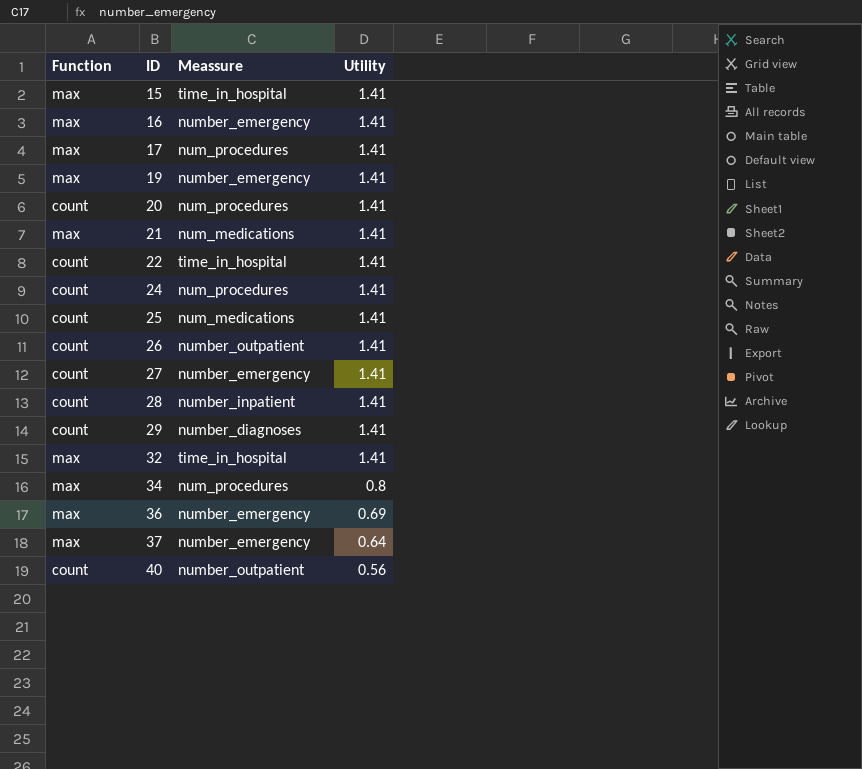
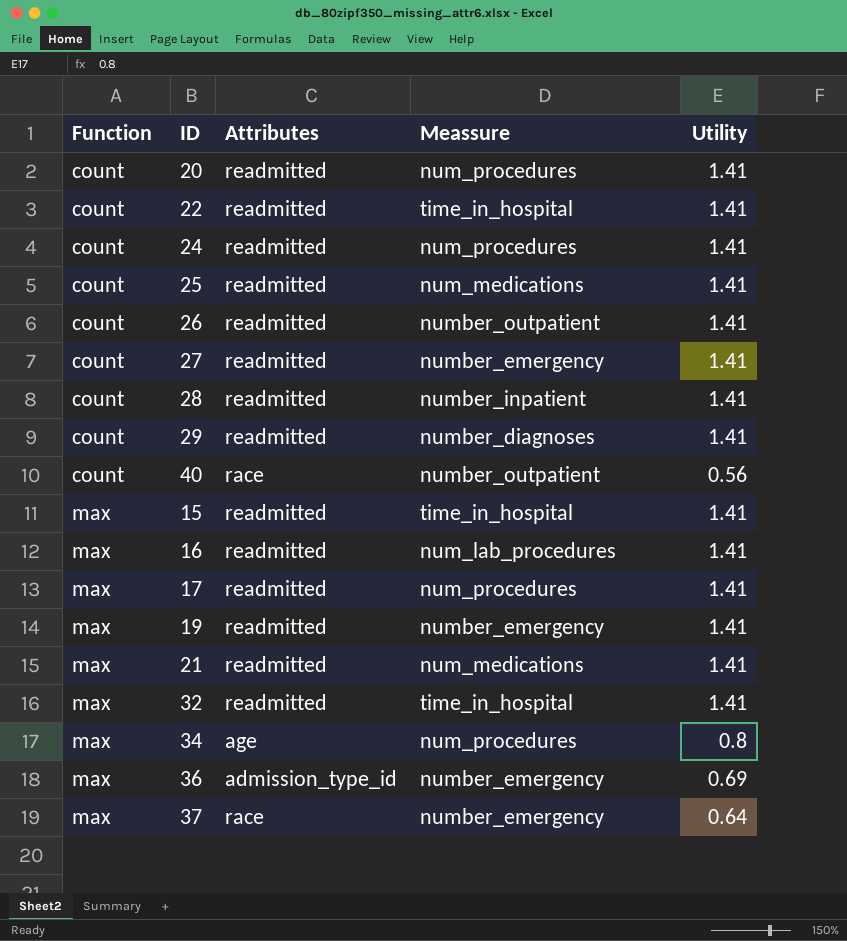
row order: ID ascending -> Function ascending
column Attributes | position: none -> 3
16 | Meassure: number_emergency -> num_lab_procedures

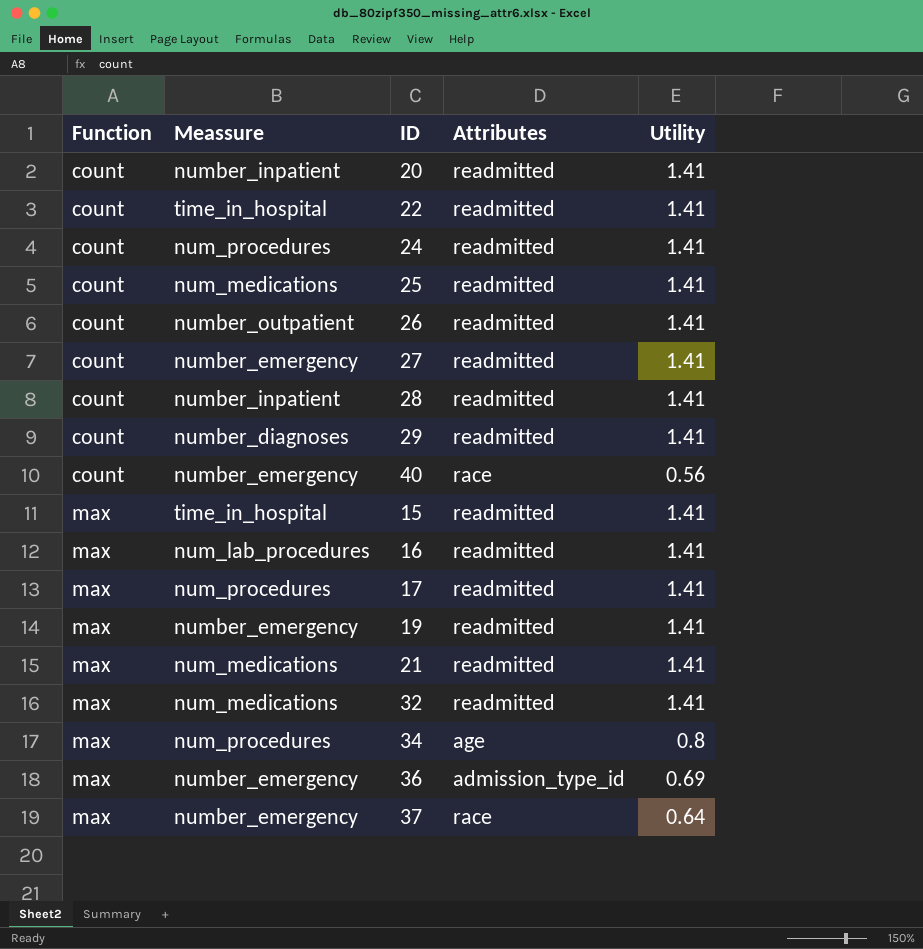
column Meassure | position: 4 -> 2
20 | Meassure: num_procedures -> number_inpatient
40 | Meassure: number_outpatient -> number_emergency
32 | Meassure: time_in_hospital -> num_medications

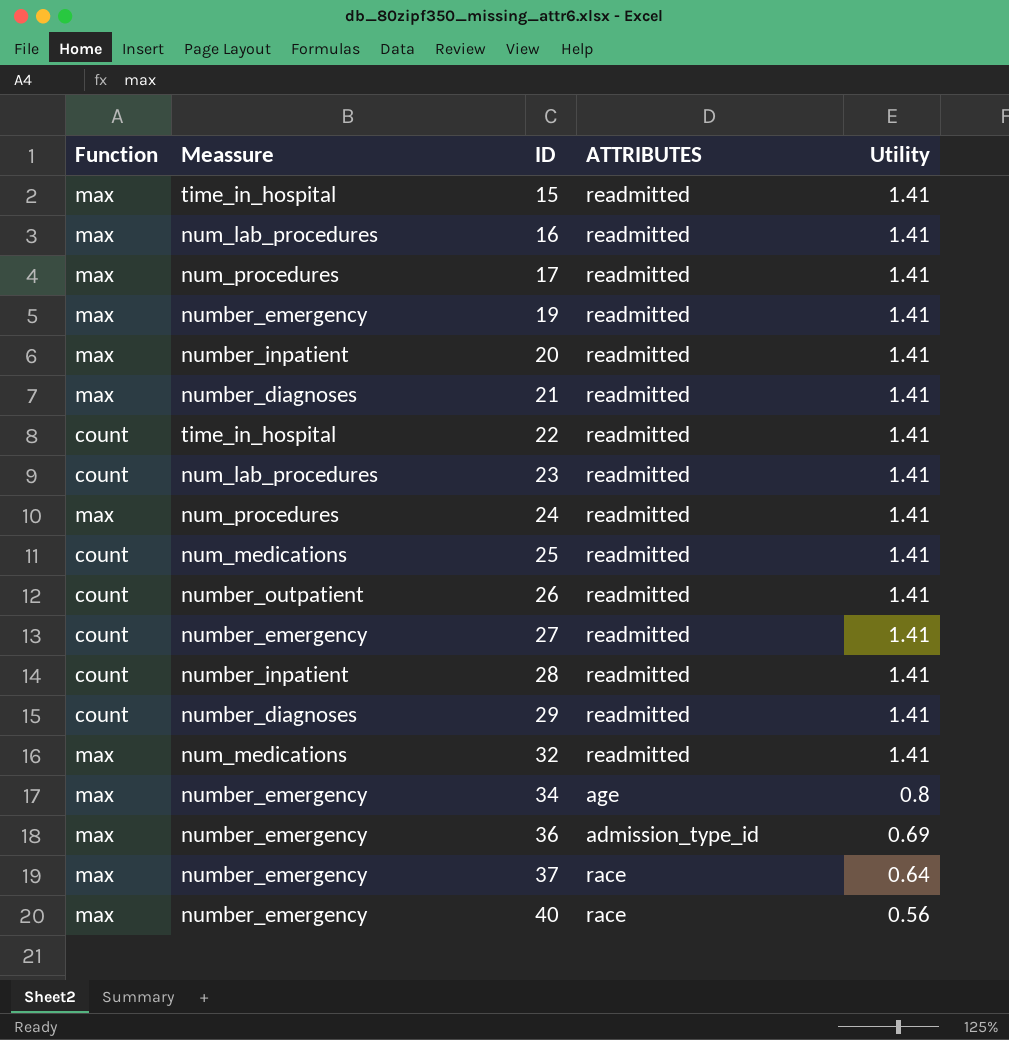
row order: Function ascending -> ID ascending
column name: Attributes -> ATTRIBUTES
20 | Function: count -> max
21 | Meassure: num_medications -> number_diagnoses
row 23: none -> count | num_lab_procedures | readmitted | 1.41
24 | Function: count -> max
34 | Meassure: num_procedures -> number_emergency
40 | Function: count -> max

